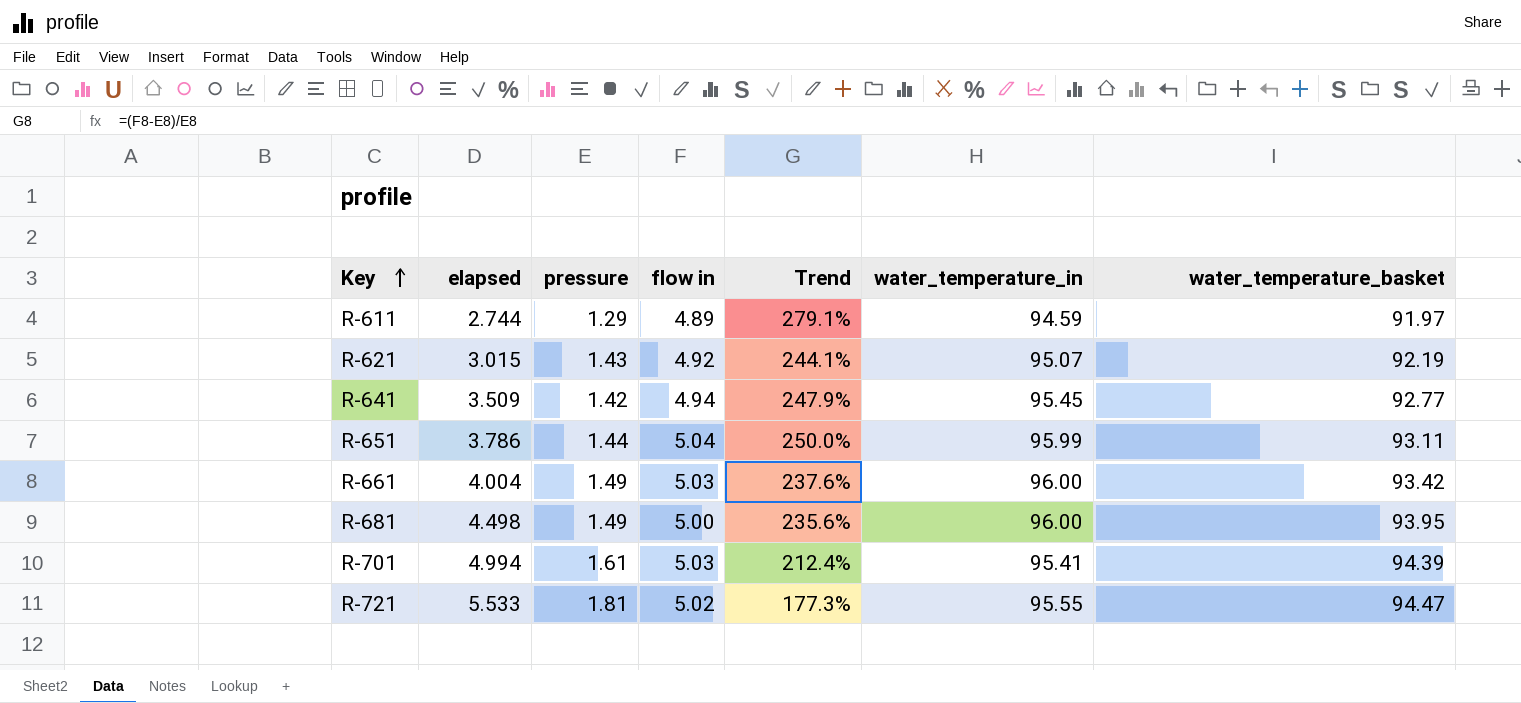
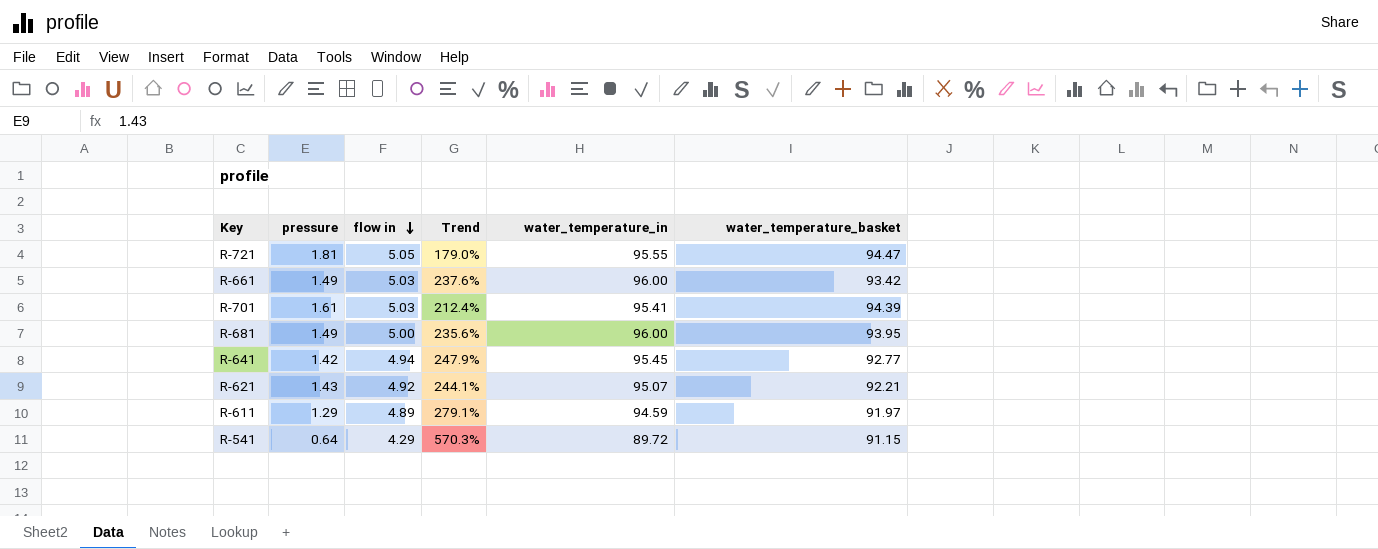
row order: Key ascending -> flow in descending
column elapsed | position: 2 -> none
row R-651: 3.786 | 1.44 | 5.04 | 250.0% | 95.99 | 93.11 -> none
R-721 | flow in: 5.02 -> 5.05
R-721 | Trend: 177.3% -> 179.0%
R-621 | water_temperature_basket: 92.19 -> 92.21
row R-541: none -> 0.64 | 4.29 | 570.3% | 89.72 | 91.15

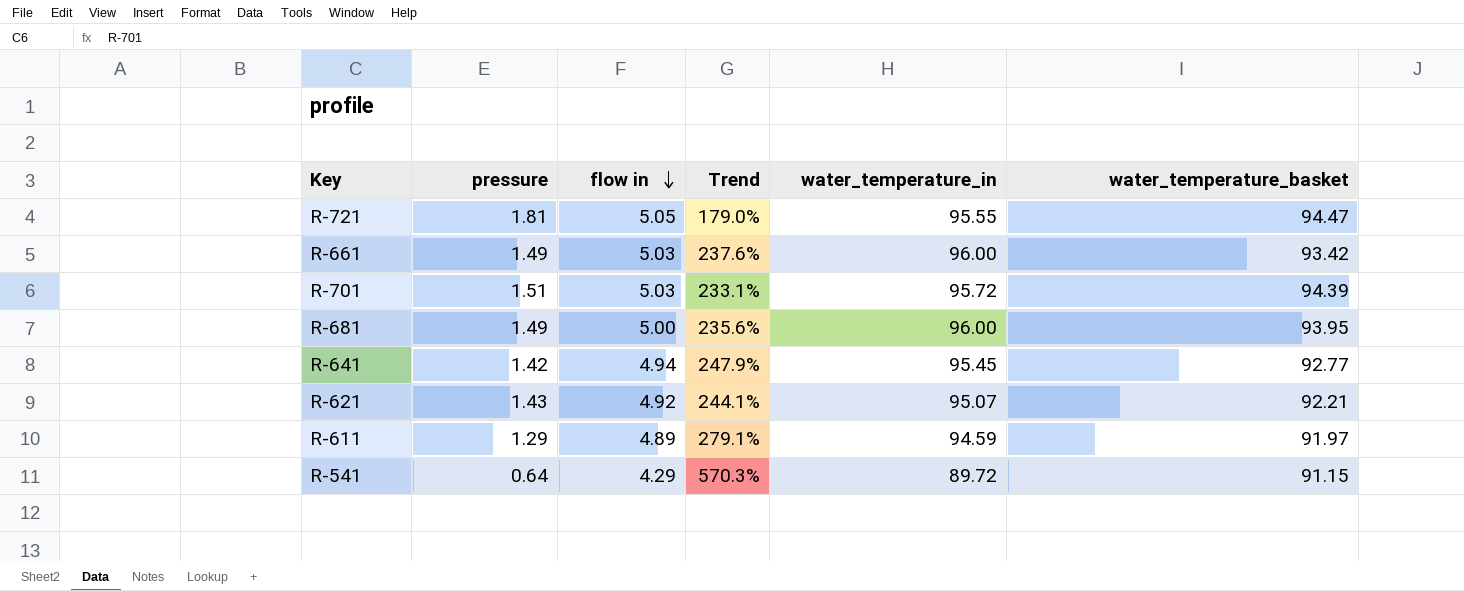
R-701 | pressure: 1.61 -> 1.51
R-701 | Trend: 212.4% -> 233.1%
R-701 | water_temperature_in: 95.41 -> 95.72

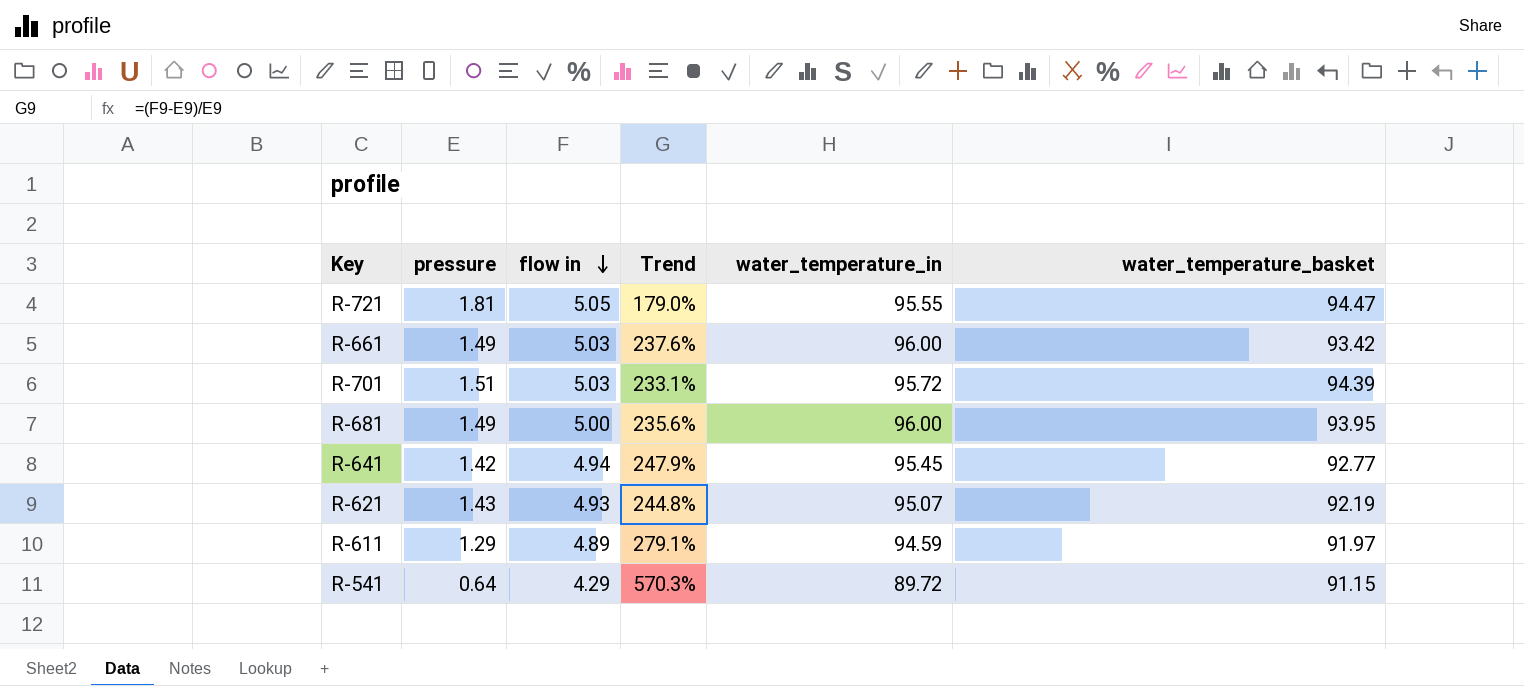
R-621 | flow in: 4.92 -> 4.93
R-621 | Trend: 244.1% -> 244.8%
R-621 | water_temperature_basket: 92.21 -> 92.19

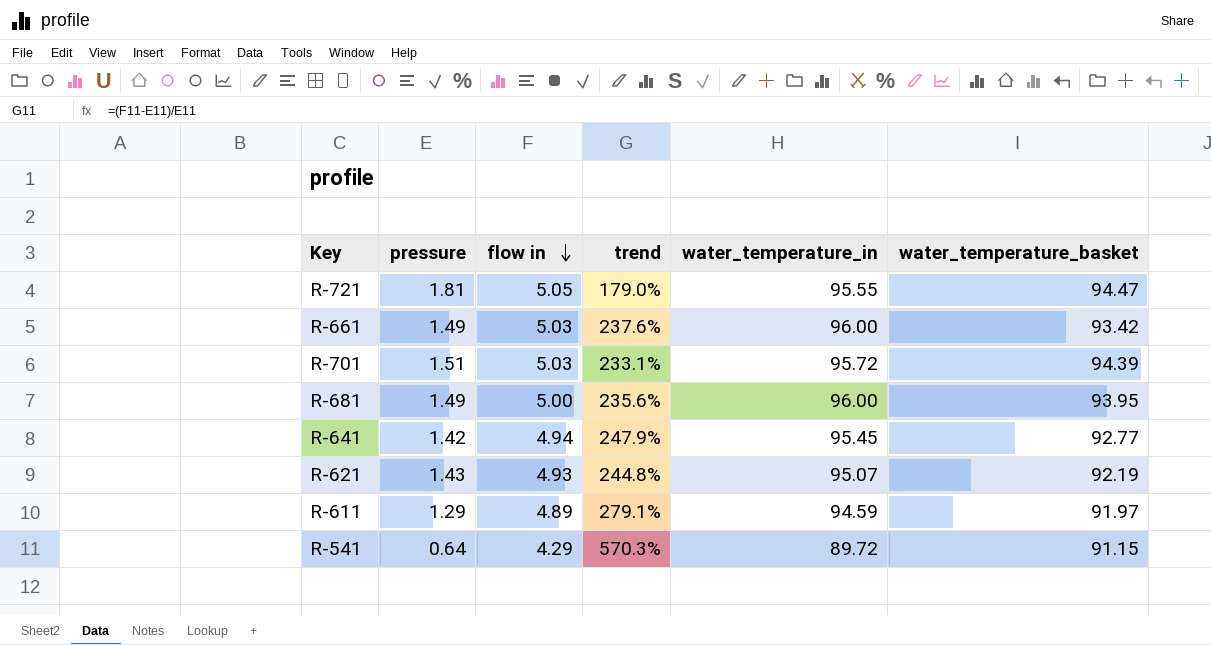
column name: Trend -> trend

